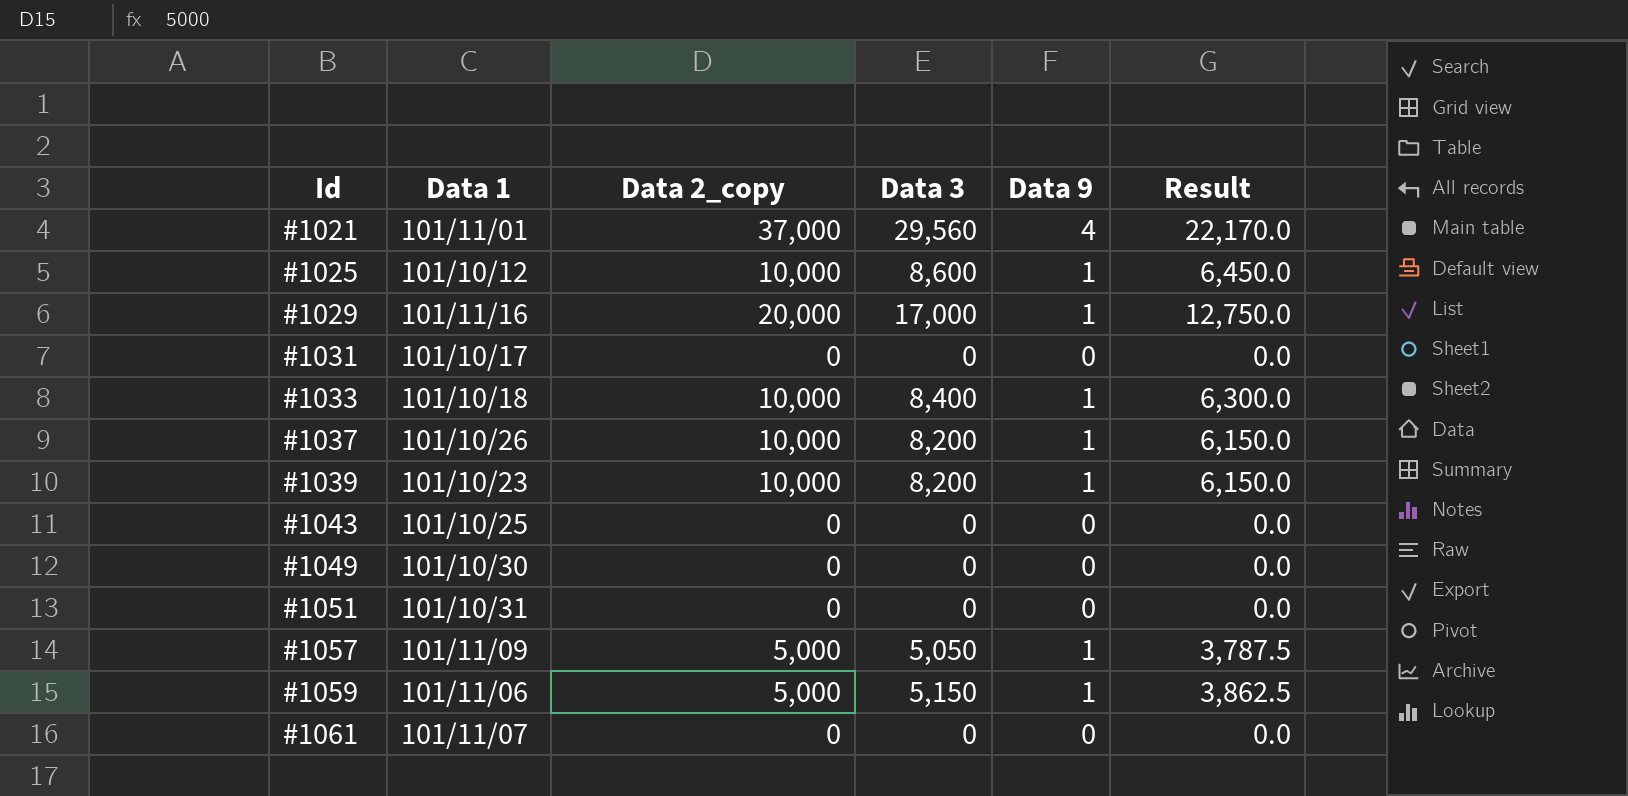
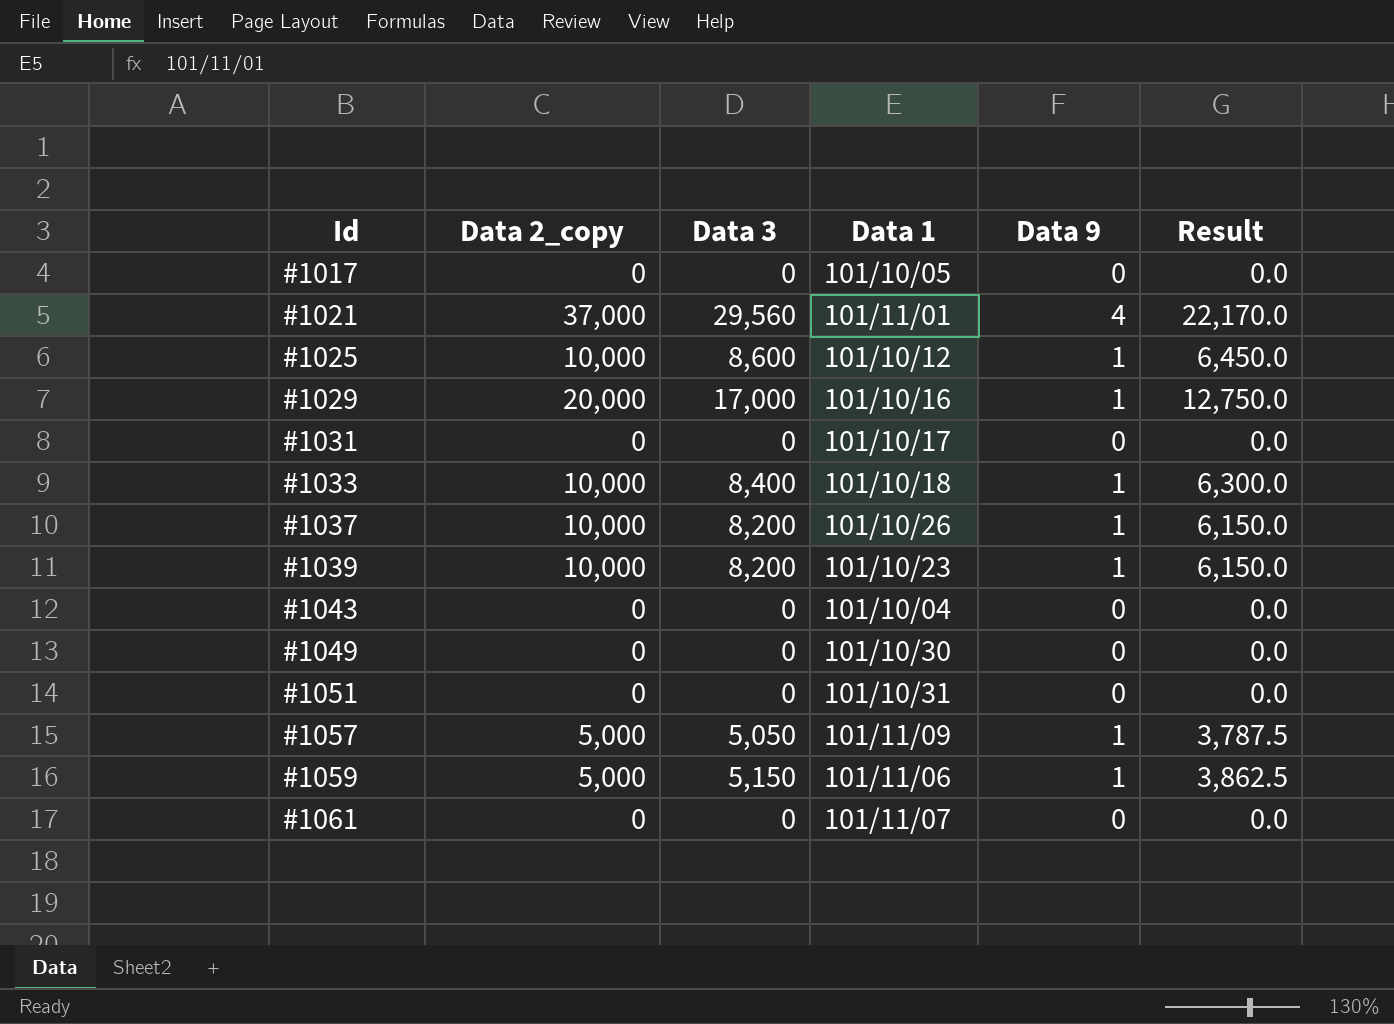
column Data 1 | position: 2 -> 4
row #1017: none -> 0 | 0 | 101/10/05 | 0 | 0.0
#1029 | Data 1: 101/11/16 -> 101/10/16
#1043 | Data 1: 101/10/25 -> 101/10/04

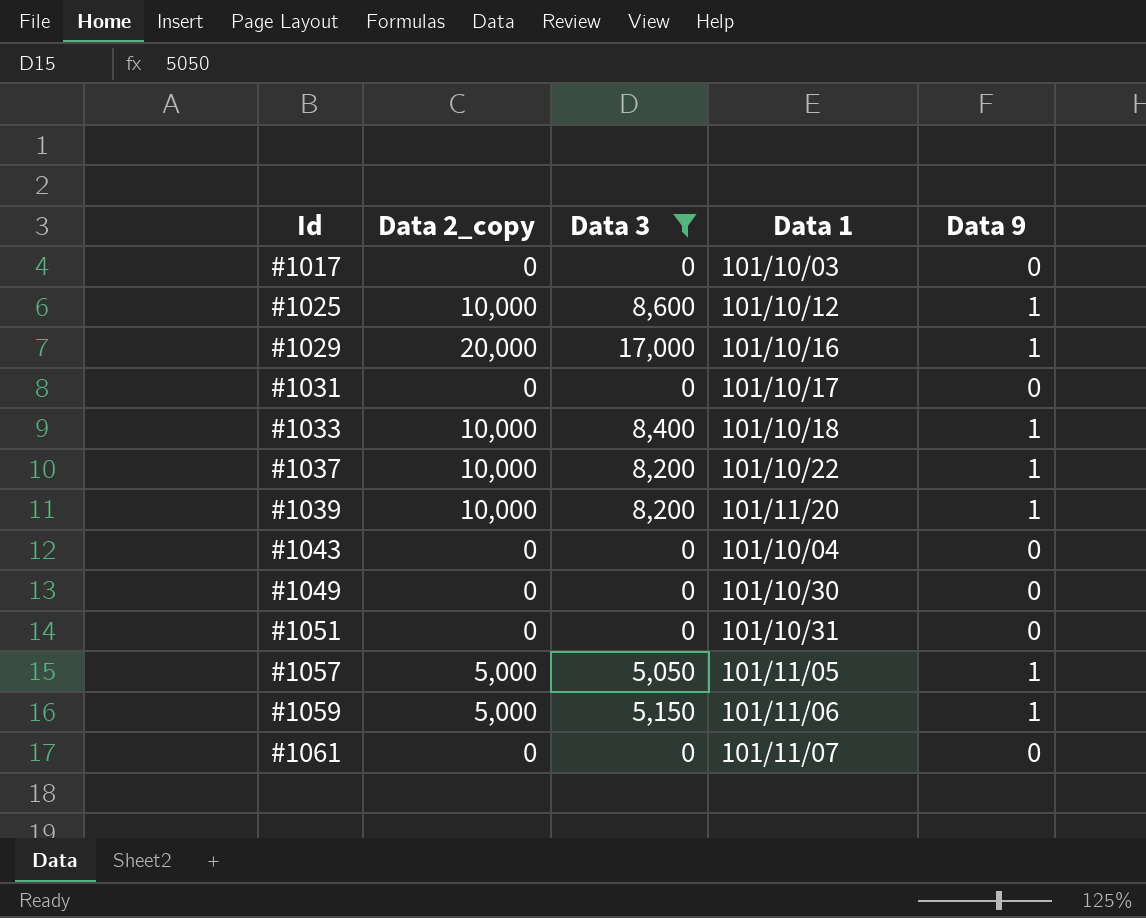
filter: none -> Data 3 != 29,560
column Result | formula: [Data 3] * 0.75 -> none
#1017 | Data 1: 101/10/05 -> 101/10/03
#1037 | Data 1: 101/10/26 -> 101/10/22
#1039 | Data 1: 101/10/23 -> 101/11/20
#1057 | Data 1: 101/11/09 -> 101/11/05

